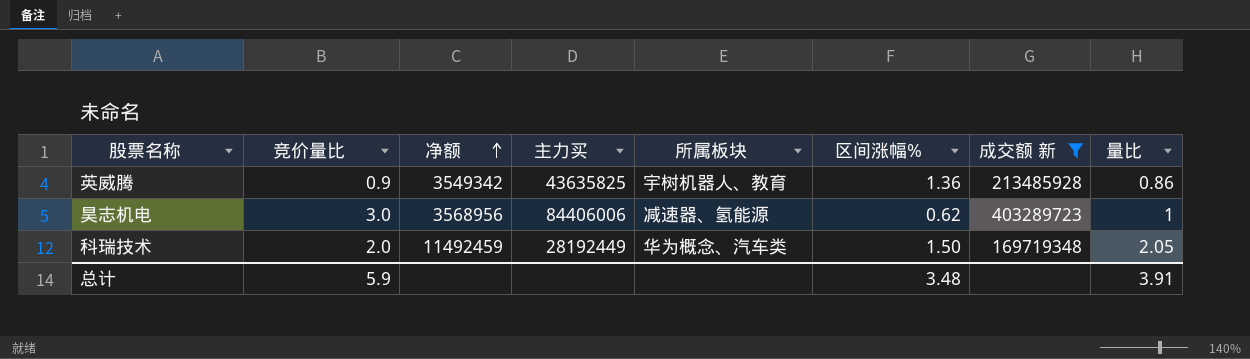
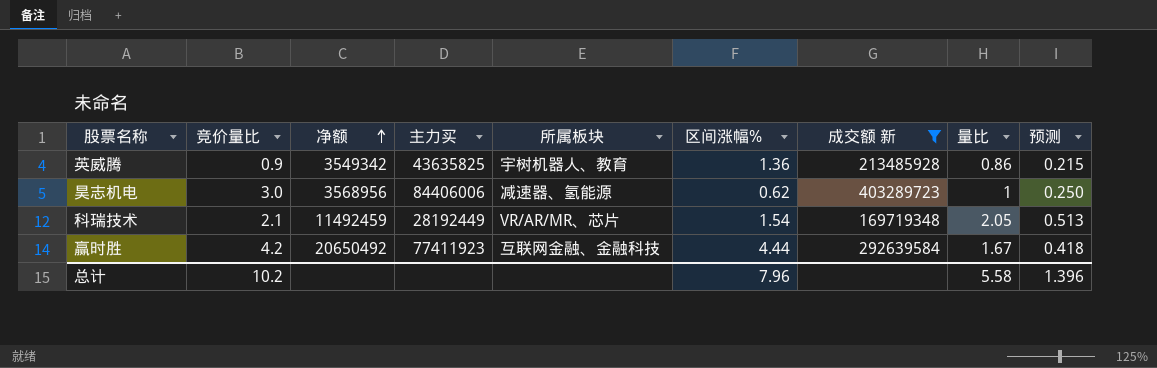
column 预测 | formula: none -> [量比] * 0.25
科瑞技术 | 竞价量比: 2.0 -> 2.1
科瑞技术 | 所属板块: 华为概念、汽车类 -> VR/AR/MR、芯片
科瑞技术 | 区间涨幅%: 1.50 -> 1.54
row 赢时胜: none -> 4.2 | 20650492 | 77411923 | 互联网金融、金融科技 | 4.44 | 292639584 | 1.67 | 0.418
总计 | 竞价量比: 5.9 -> 10.2
总计 | 区间涨幅%: 3.48 -> 7.96
总计 | 量比: 3.91 -> 5.58

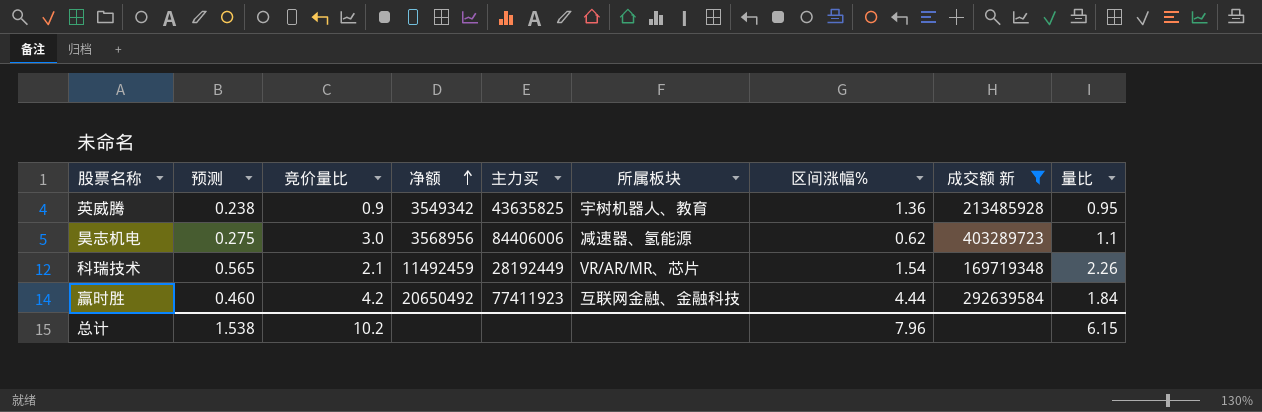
column 预测 | position: 9 -> 2
英威腾 | 预测: 0.215 -> 0.238
英威腾 | 量比: 0.86 -> 0.95
昊志机电 | 预测: 0.250 -> 0.275
昊志机电 | 量比: 1 -> 1.1
科瑞技术 | 预测: 0.513 -> 0.565
科瑞技术 | 量比: 2.05 -> 2.26
赢时胜 | 预测: 0.418 -> 0.460
赢时胜 | 量比: 1.67 -> 1.84
总计 | 预测: 1.396 -> 1.538
总计 | 量比: 5.58 -> 6.15

